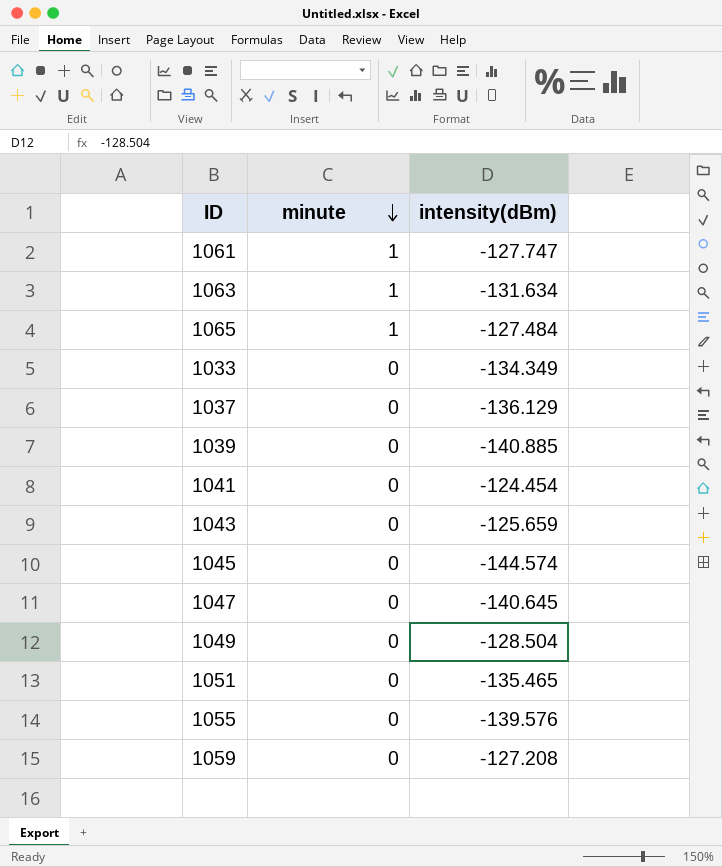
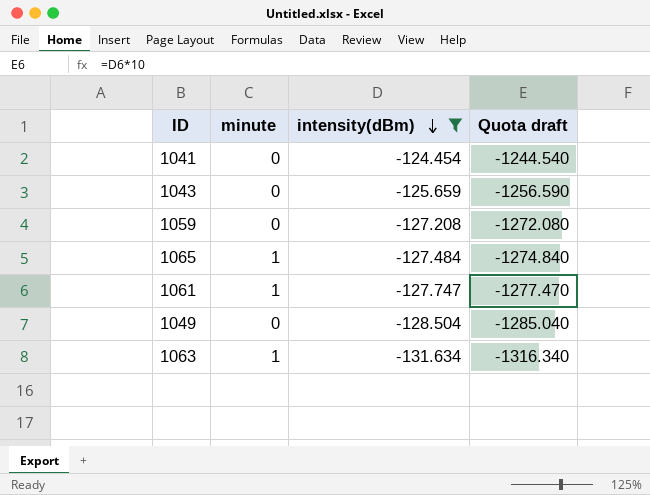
filter: none -> intensity(dBm) >= -131.634
row order: minute descending -> intensity(dBm) descending
column Quota draft | formula: none -> [intensity(dBm)] * 10

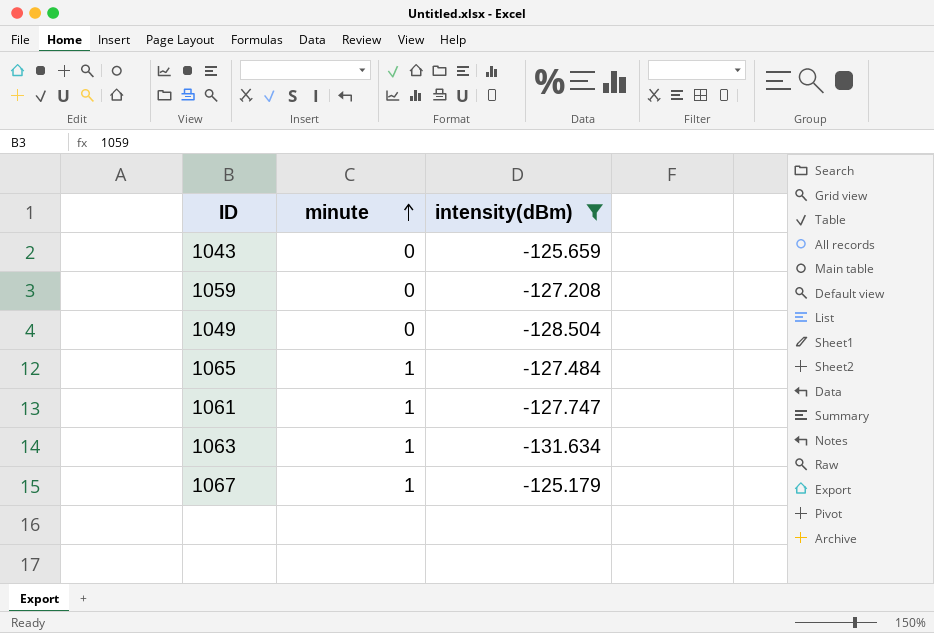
row order: intensity(dBm) descending -> minute ascending
column Quota draft | formula: [intensity(dBm)] * 10 -> none
row 1041: 0 | -124.454 | -1244.540 -> none
row 1067: none -> 1 | -125.179

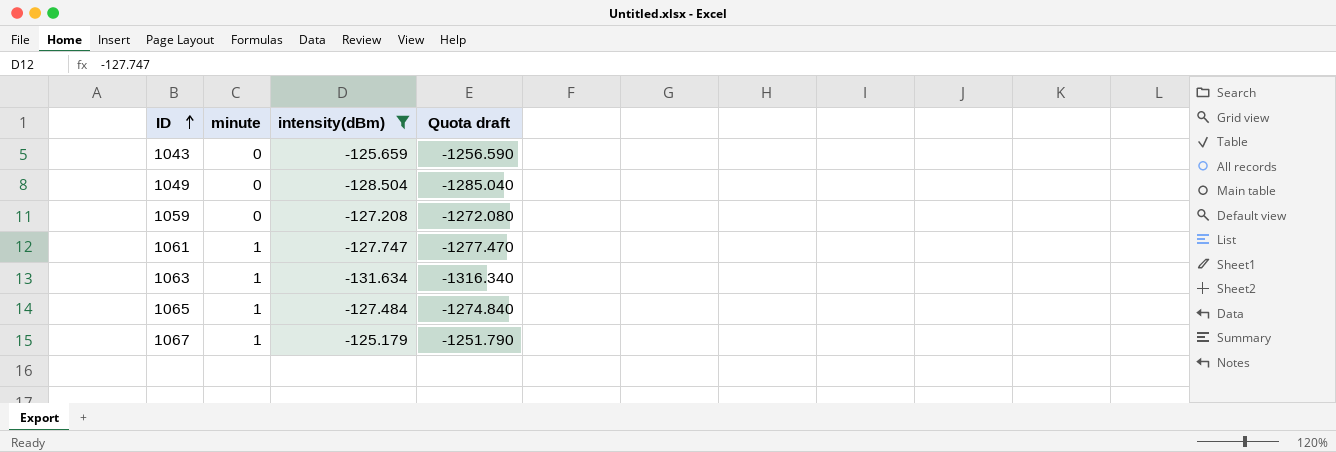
row order: minute ascending -> ID ascending
column Quota draft | formula: none -> [intensity(dBm)] * 10

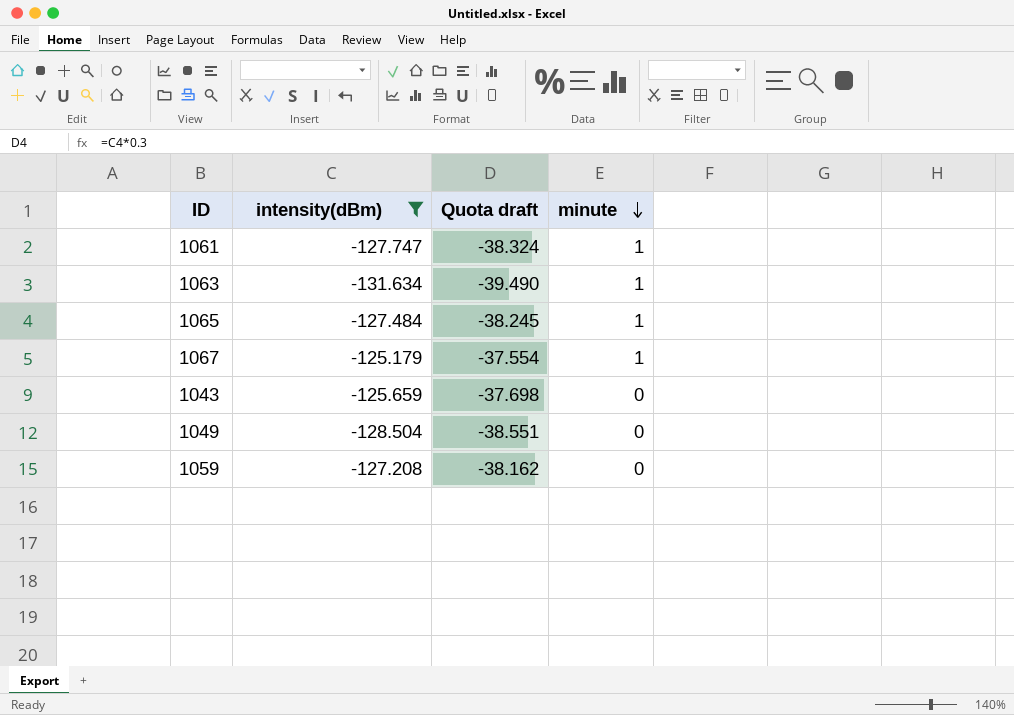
row order: ID ascending -> minute descending
column Quota draft | formula: [intensity(dBm)] * 10 -> [intensity(dBm)] * 0.3
column minute | position: 2 -> 4

